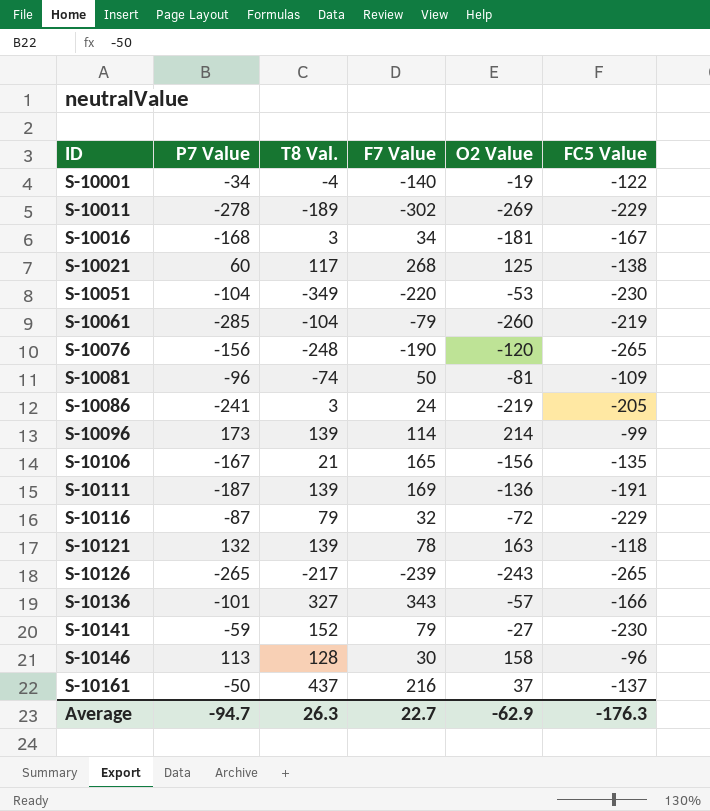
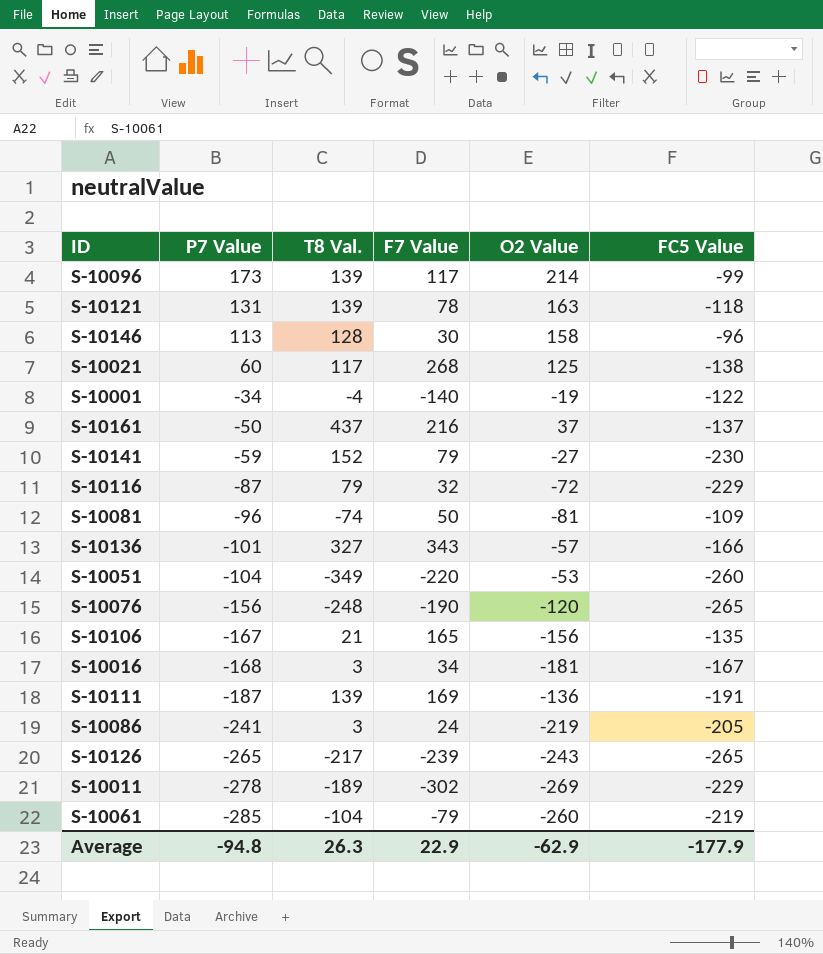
row order: ID ascending -> P7 Value descending
S-10096 | F7 Value: 114 -> 117
S-10121 | P7 Value: 132 -> 131
S-10051 | FC5 Value: -230 -> -260
Average | P7 Value: -94.7 -> -94.8
Average | F7 Value: 22.7 -> 22.9
Average | FC5 Value: -176.3 -> -177.9

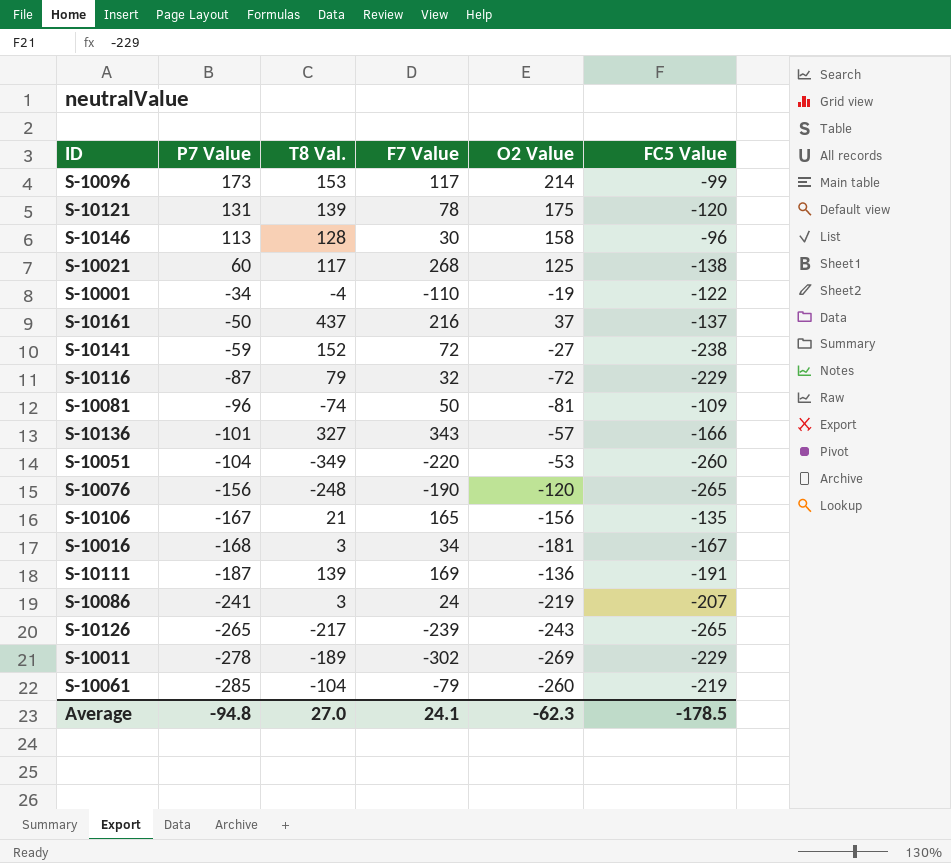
S-10096 | T8 Val.: 139 -> 153
S-10121 | O2 Value: 163 -> 175
S-10121 | FC5 Value: -118 -> -120
S-10001 | F7 Value: -140 -> -110
S-10141 | F7 Value: 79 -> 72
S-10141 | FC5 Value: -230 -> -238
S-10086 | FC5 Value: -205 -> -207
Average | T8 Val.: 26.3 -> 27.0
Average | F7 Value: 22.9 -> 24.1
Average | O2 Value: -62.9 -> -62.3
Average | FC5 Value: -177.9 -> -178.5

